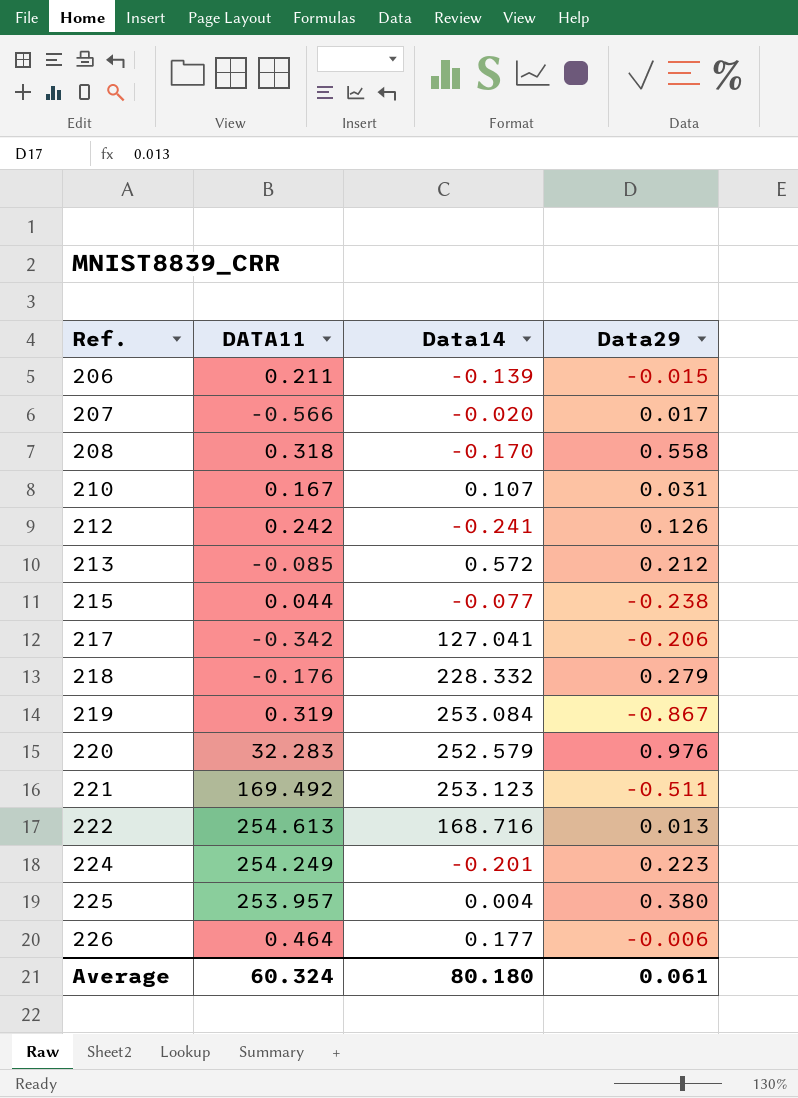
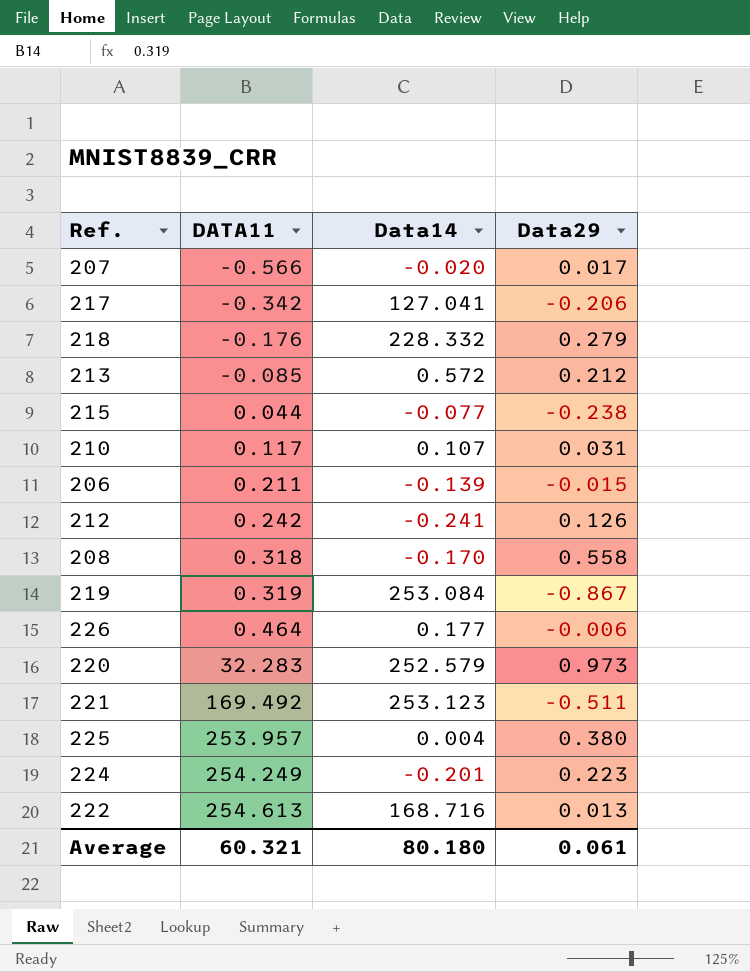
row order: Ref. ascending -> DATA11 ascending
210 | DATA11: 0.167 -> 0.117
220 | Data29: 0.976 -> 0.973
Average | DATA11: 60.324 -> 60.321

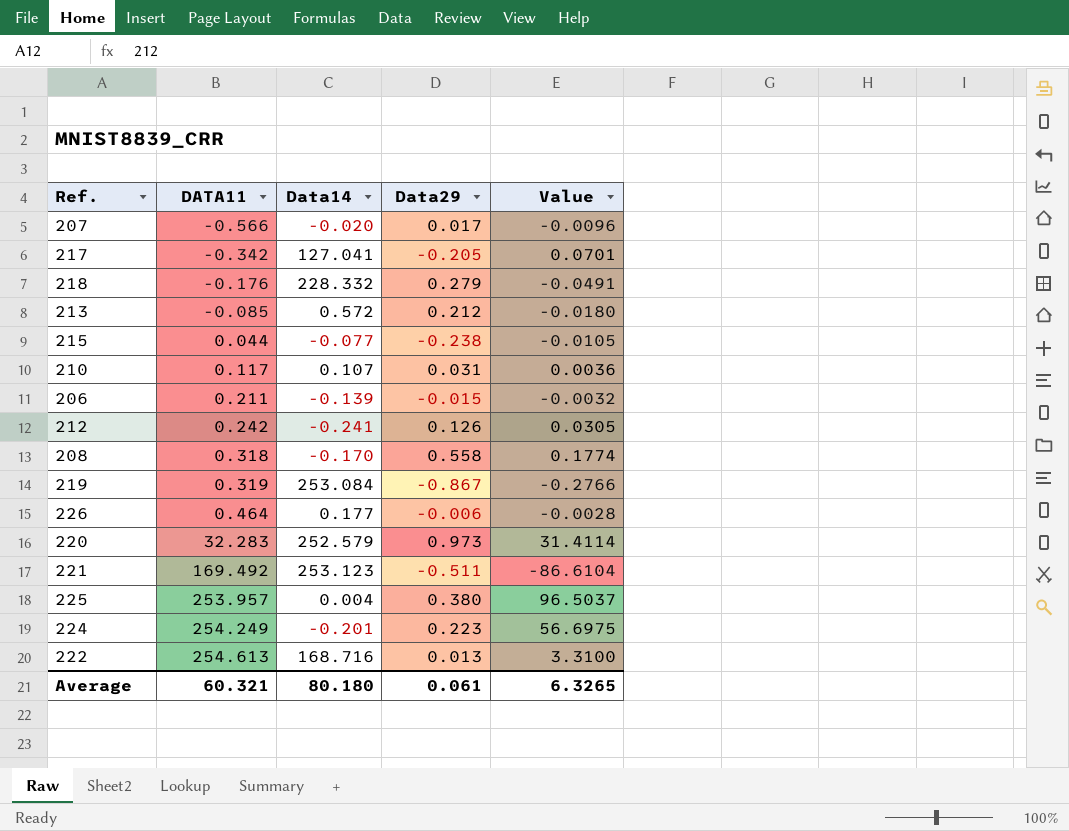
column Value | formula: none -> [DATA11] * [Data29]
217 | Data29: -0.206 -> -0.205

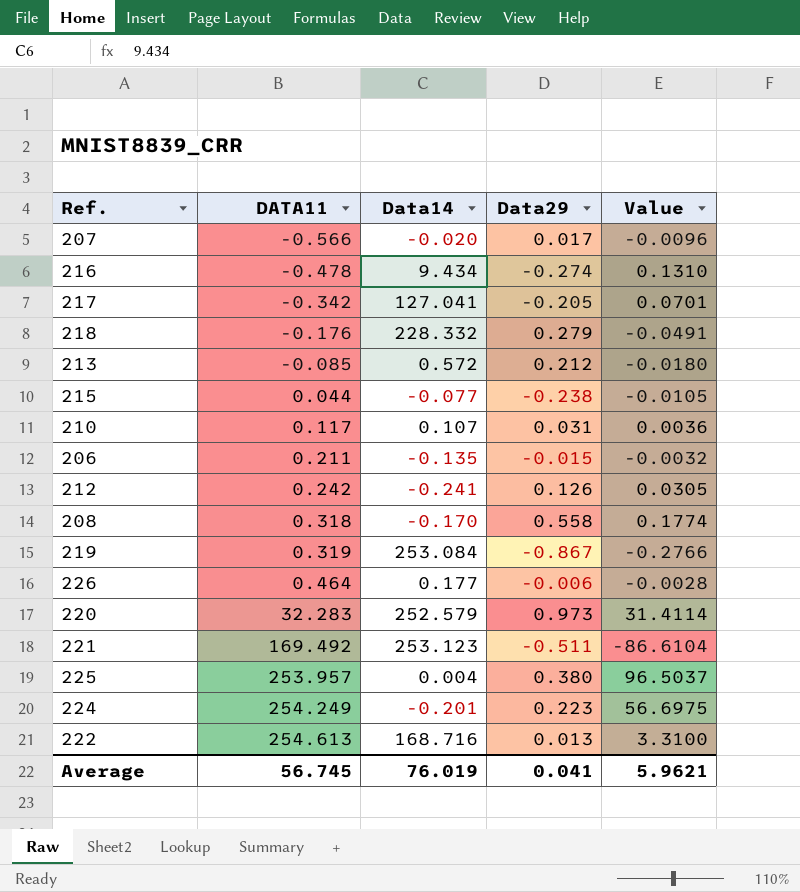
row 216: none -> -0.478 | 9.434 | -0.274 | 0.1310
206 | Data14: -0.139 -> -0.135
Average | DATA11: 60.321 -> 56.745
Average | Data14: 80.180 -> 76.019
Average | Data29: 0.061 -> 0.041
Average | Value: 6.3265 -> 5.9621

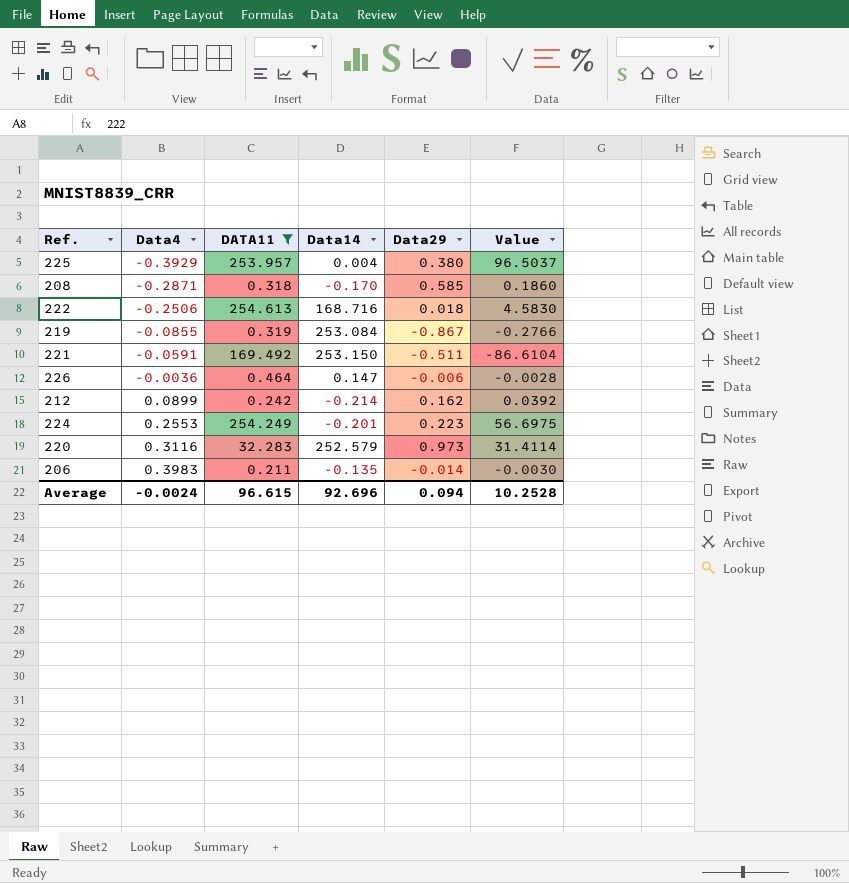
filter: none -> DATA11 >= 0.211
row order: DATA11 ascending -> Data4 ascending
column Data4 | position: none -> 2
208 | Data29: 0.558 -> 0.585
208 | Value: 0.1774 -> 0.1860
222 | Data29: 0.013 -> 0.018
222 | Value: 3.3100 -> 4.5830
221 | Data14: 253.123 -> 253.150
226 | Data14: 0.177 -> 0.147
212 | Data14: -0.241 -> -0.214
212 | Data29: 0.126 -> 0.162
212 | Value: 0.0305 -> 0.0392
206 | Data29: -0.015 -> -0.014
206 | Value: -0.0032 -> -0.0030
Average | DATA11: 56.745 -> 96.615
Average | Data14: 76.019 -> 92.696
Average | Data29: 0.041 -> 0.094
Average | Value: 5.9621 -> 10.2528

